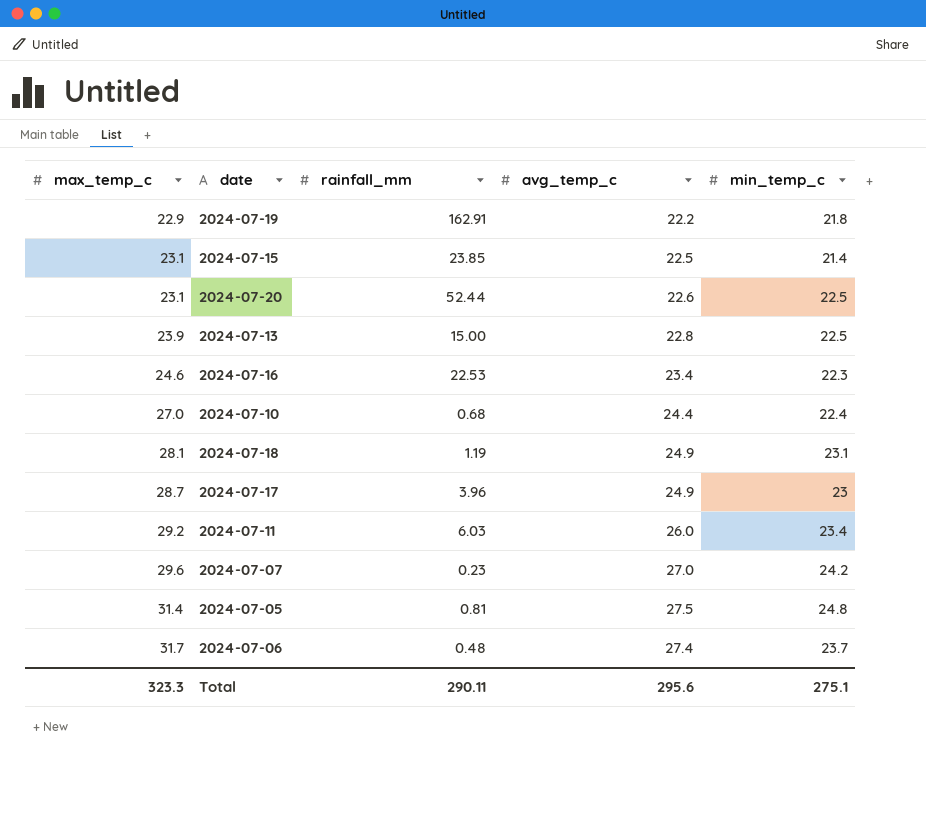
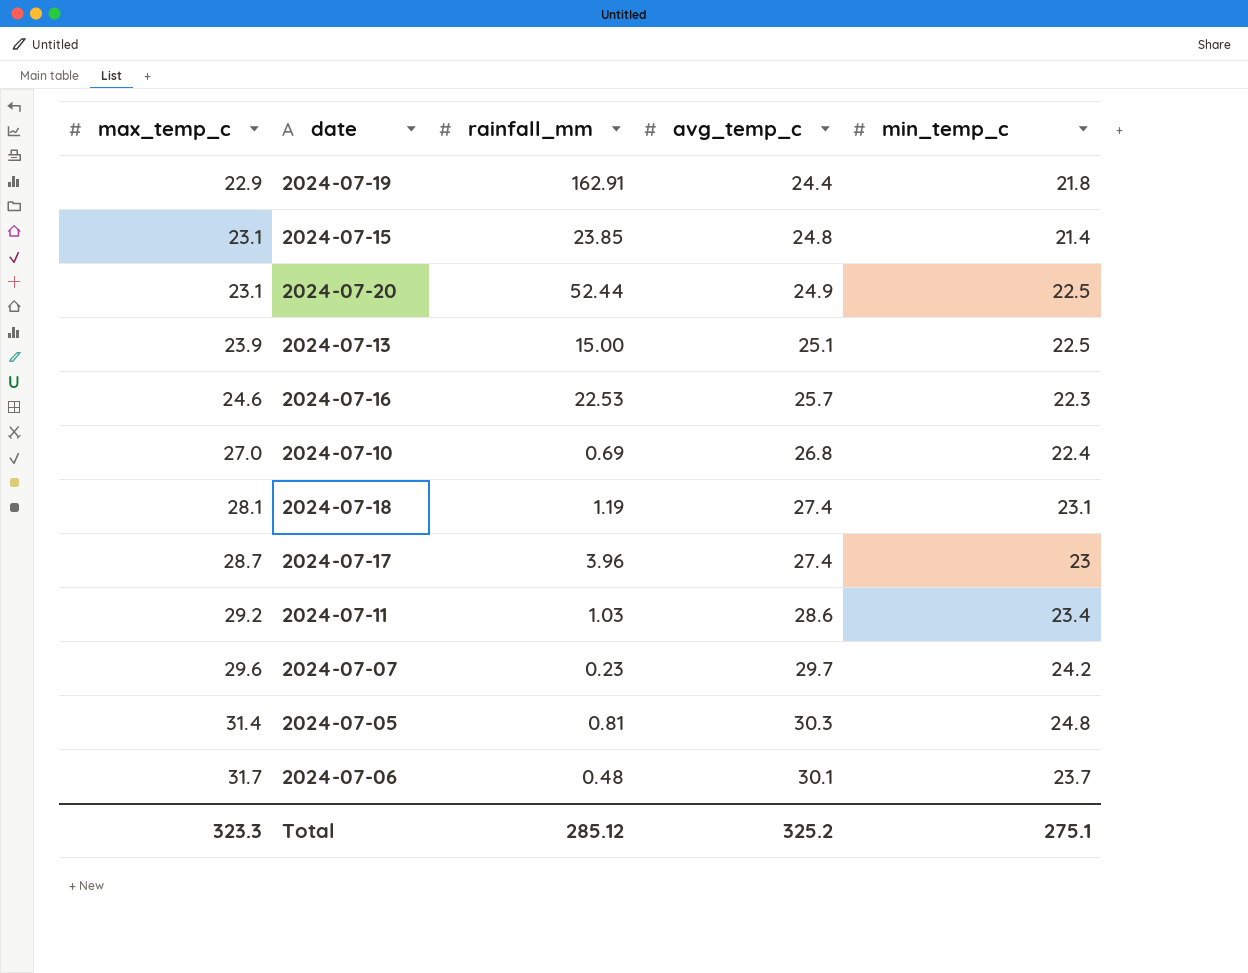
2024-07-19 | avg_temp_c: 22.2 -> 24.4
2024-07-15 | avg_temp_c: 22.5 -> 24.8
2024-07-20 | avg_temp_c: 22.6 -> 24.9
2024-07-13 | avg_temp_c: 22.8 -> 25.1
2024-07-16 | avg_temp_c: 23.4 -> 25.7
2024-07-10 | rainfall_mm: 0.68 -> 0.69
2024-07-10 | avg_temp_c: 24.4 -> 26.8
2024-07-18 | avg_temp_c: 24.9 -> 27.4
2024-07-17 | avg_temp_c: 24.9 -> 27.4
2024-07-11 | rainfall_mm: 6.03 -> 1.03
2024-07-11 | avg_temp_c: 26.0 -> 28.6
2024-07-07 | avg_temp_c: 27.0 -> 29.7
2024-07-05 | avg_temp_c: 27.5 -> 30.3
2024-07-06 | avg_temp_c: 27.4 -> 30.1
Total | rainfall_mm: 290.11 -> 285.12
Total | avg_temp_c: 295.6 -> 325.2

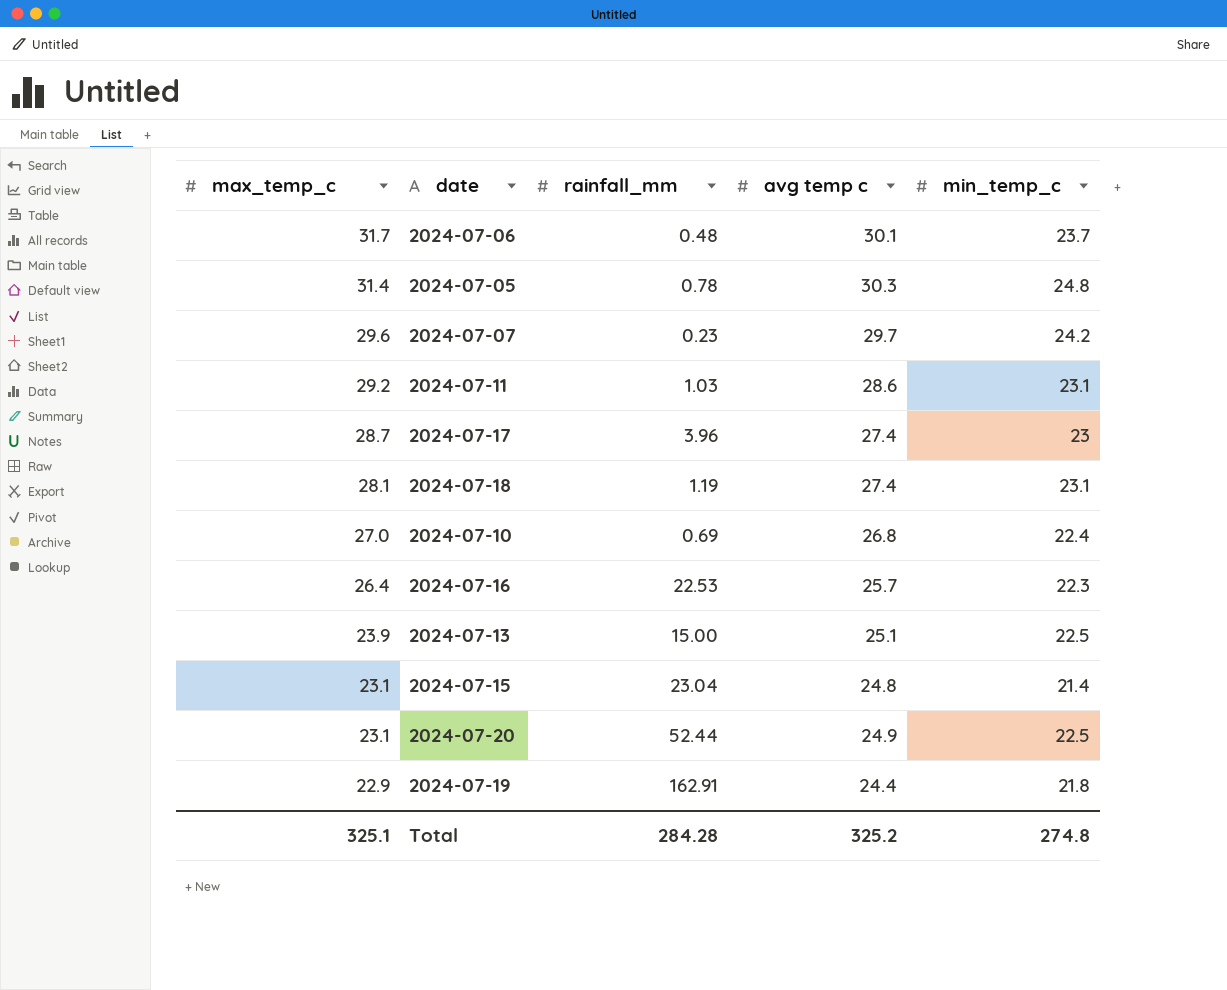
row order: max_temp_c ascending -> max_temp_c descending
column name: avg_temp_c -> avg temp c
2024-07-05 | rainfall_mm: 0.81 -> 0.78
2024-07-11 | min_temp_c: 23.4 -> 23.1
2024-07-16 | max_temp_c: 24.6 -> 26.4
2024-07-15 | rainfall_mm: 23.85 -> 23.04
Total | max_temp_c: 323.3 -> 325.1
Total | rainfall_mm: 285.12 -> 284.28
Total | min_temp_c: 275.1 -> 274.8

